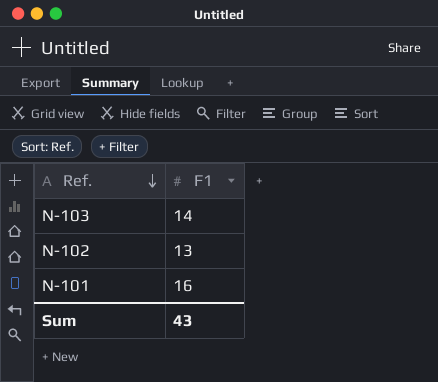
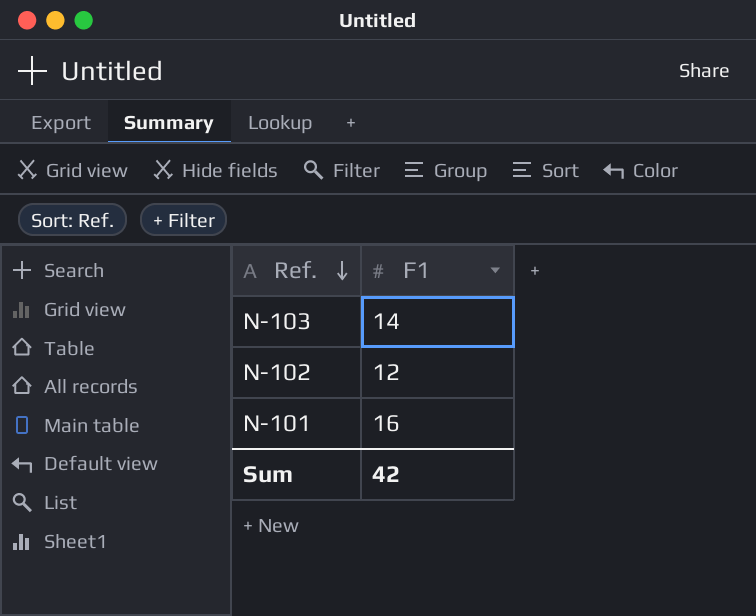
N-102 | F1: 13 -> 12
Sum | F1: 43 -> 42

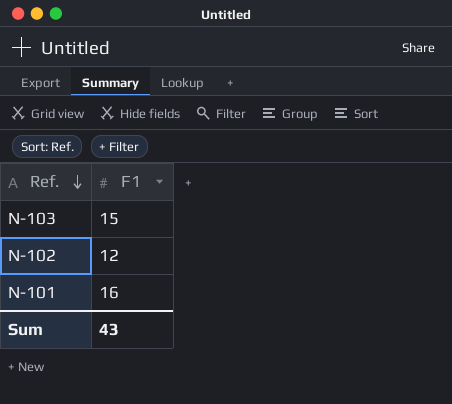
N-103 | F1: 14 -> 15
Sum | F1: 42 -> 43

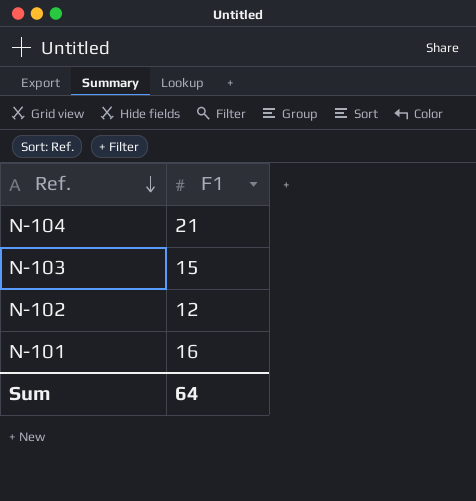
row N-104: none -> 21
Sum | F1: 43 -> 64

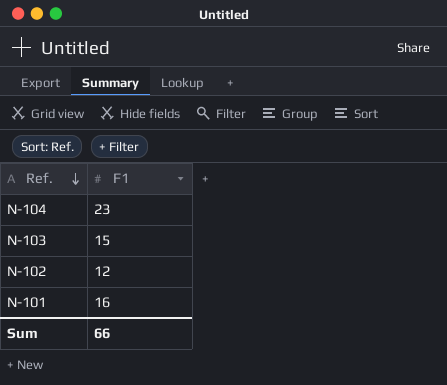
N-104 | F1: 21 -> 23
Sum | F1: 64 -> 66

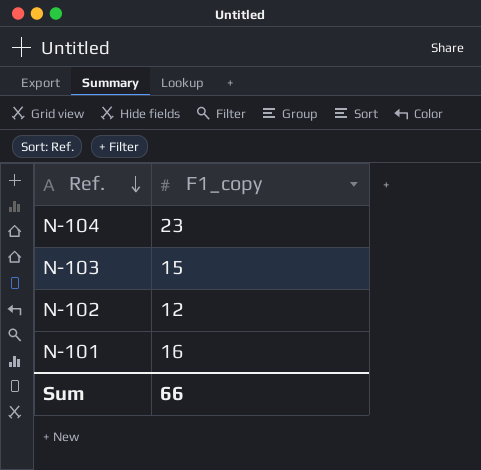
column name: F1 -> F1_copy

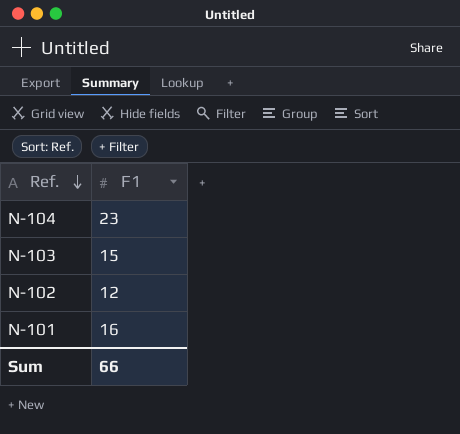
column name: F1_copy -> F1

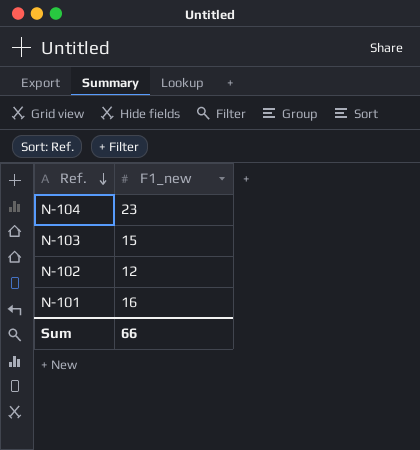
column name: F1 -> F1_new

